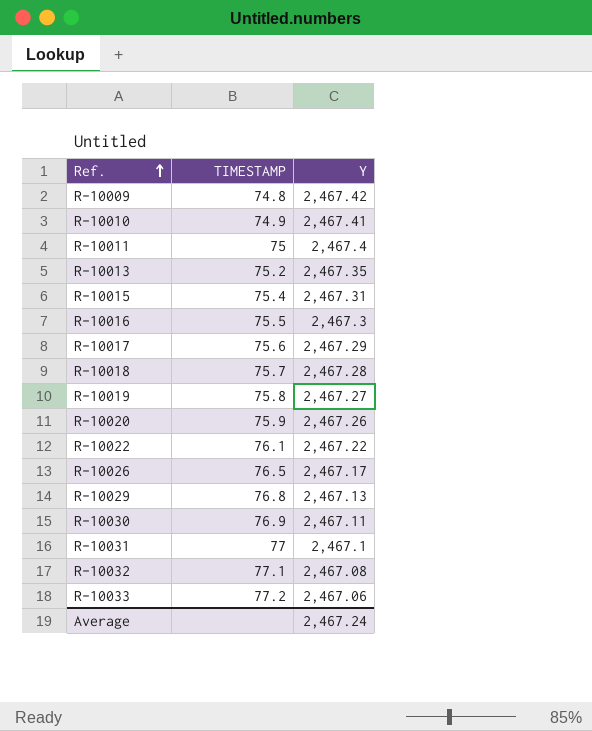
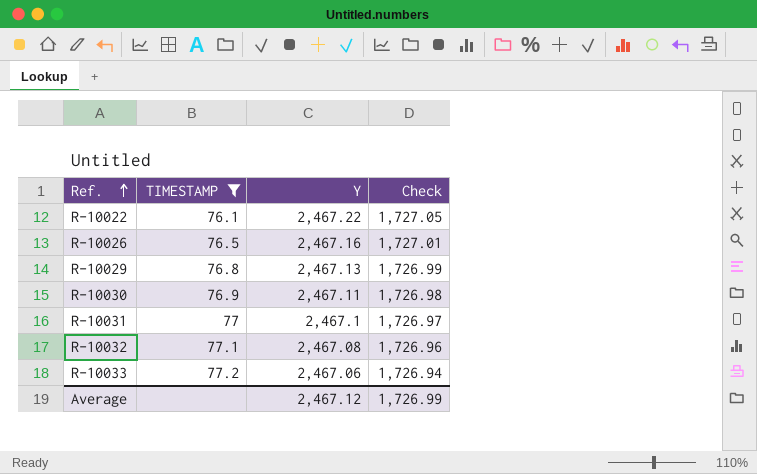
filter: none -> TIMESTAMP >= 76.1
column Check | formula: none -> [Y] * 0.7
R-10026 | Y: 2,467.17 -> 2,467.16
Average | Y: 2,467.24 -> 2,467.12

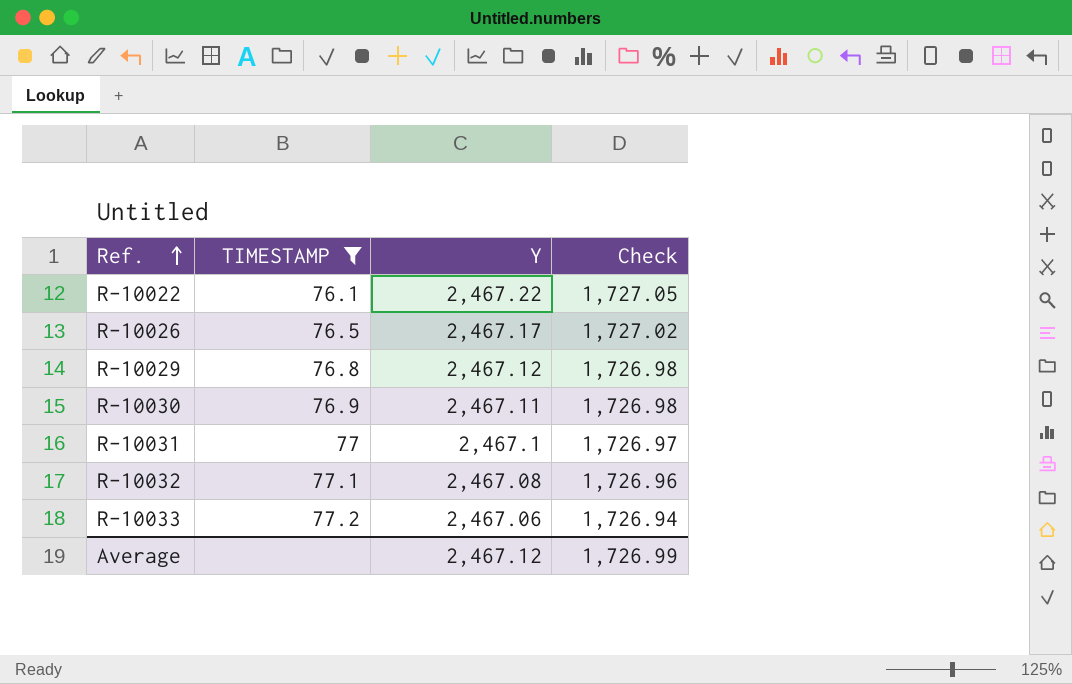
R-10026 | Y: 2,467.16 -> 2,467.17
R-10026 | Check: 1,727.01 -> 1,727.02
R-10029 | Y: 2,467.13 -> 2,467.12
R-10029 | Check: 1,726.99 -> 1,726.98

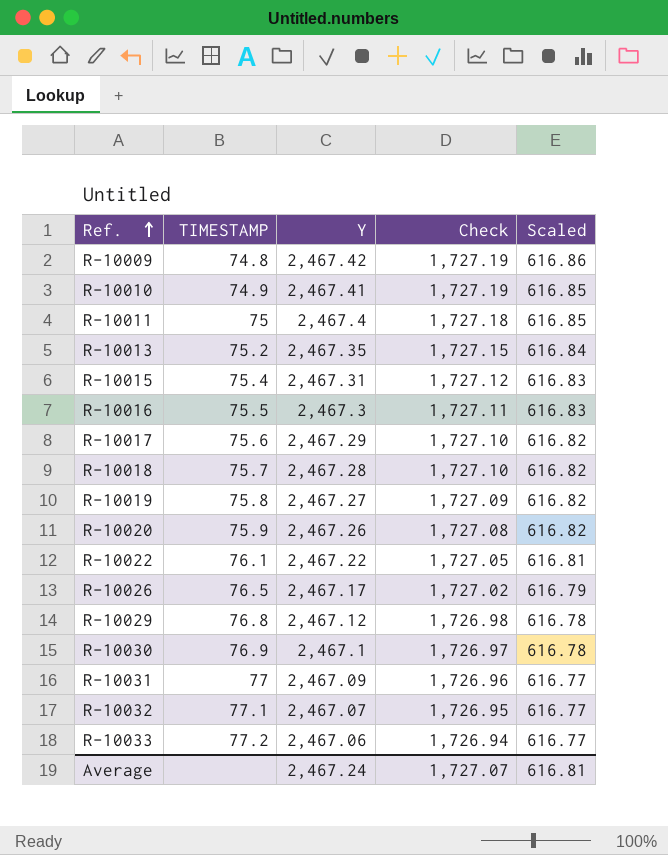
filter: TIMESTAMP >= 76.1 -> none
column Scaled | formula: none -> [Y] * 0.25
R-10030 | Y: 2,467.11 -> 2,467.1
R-10030 | Check: 1,726.98 -> 1,726.97
R-10031 | Y: 2,467.1 -> 2,467.09
R-10031 | Check: 1,726.97 -> 1,726.96
R-10032 | Y: 2,467.08 -> 2,467.07
R-10032 | Check: 1,726.96 -> 1,726.95
Average | Y: 2,467.12 -> 2,467.24
Average | Check: 1,726.99 -> 1,727.07

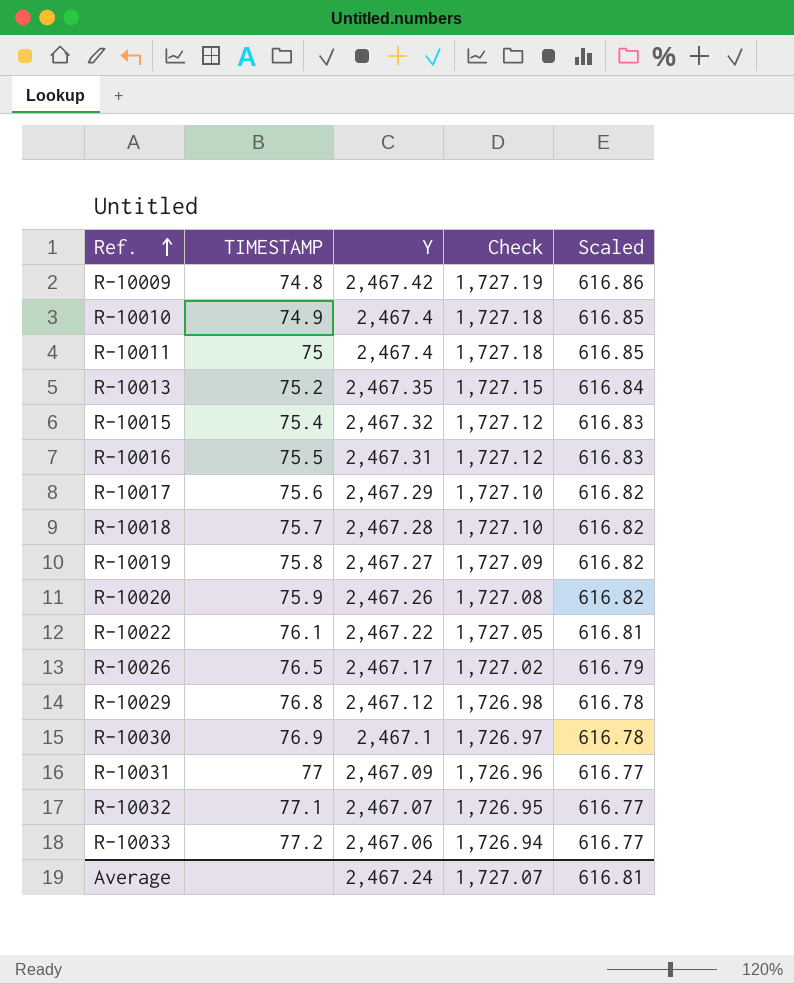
R-10010 | Y: 2,467.41 -> 2,467.4
R-10010 | Check: 1,727.19 -> 1,727.18
R-10015 | Y: 2,467.31 -> 2,467.32
R-10016 | Y: 2,467.3 -> 2,467.31
R-10016 | Check: 1,727.11 -> 1,727.12

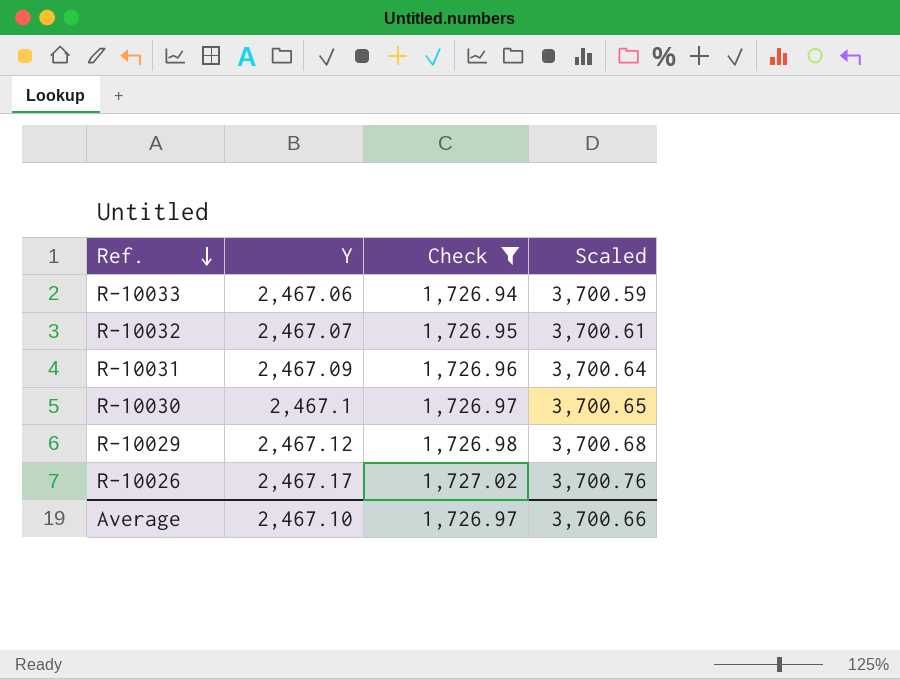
filter: none -> Check <= 1,727.02
row order: Ref. ascending -> Ref. descending
column TIMESTAMP | position: 2 -> none
column Scaled | formula: [Y] * 0.25 -> [Y] * 1.5
Average | Y: 2,467.24 -> 2,467.10
Average | Check: 1,727.07 -> 1,726.97
Average | Scaled: 616.81 -> 3,700.66

